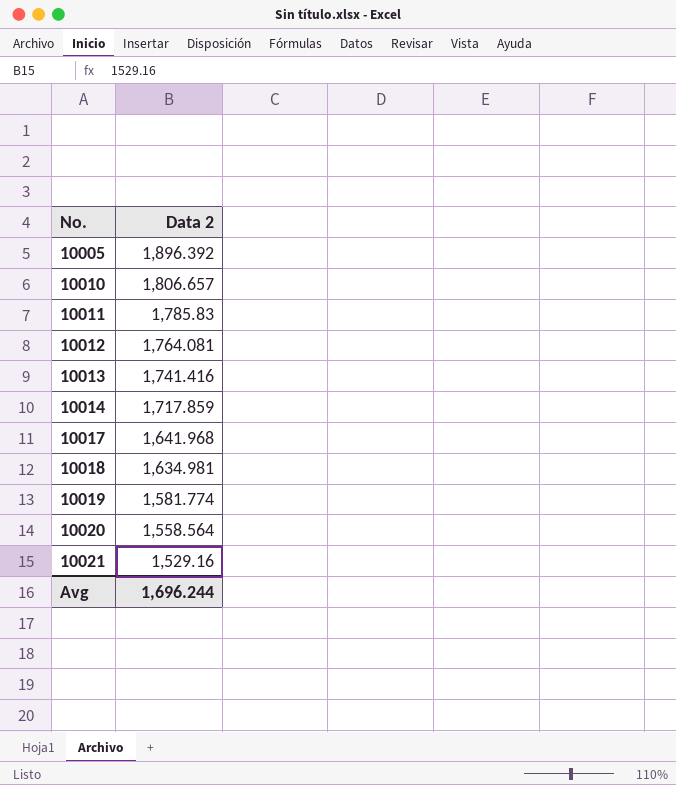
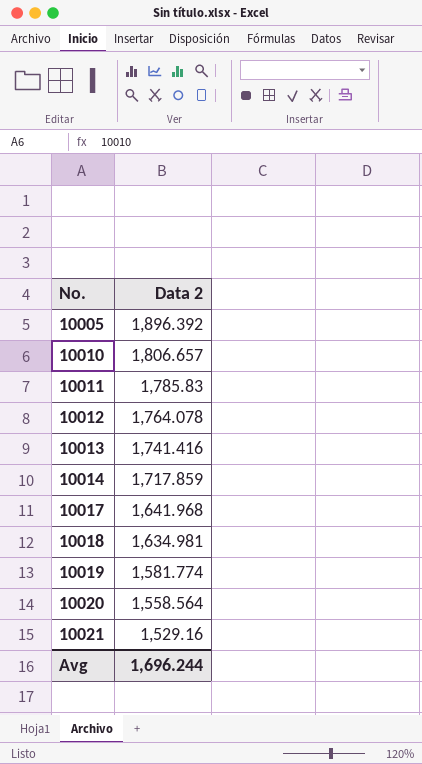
10012 | Data 2: 1,764.081 -> 1,764.078

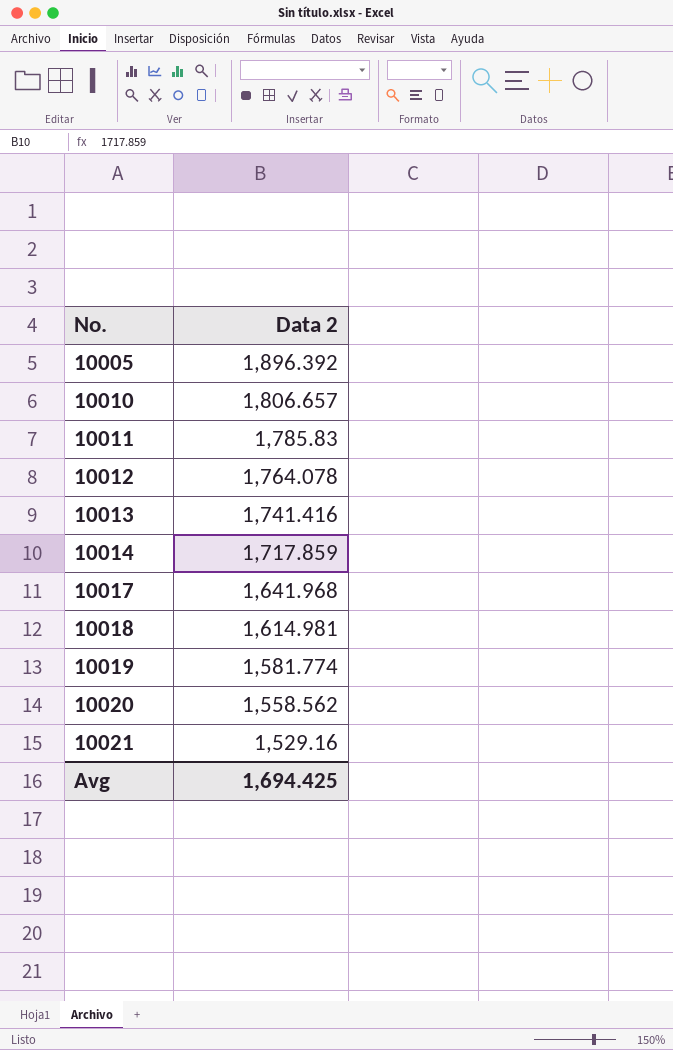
10018 | Data 2: 1,634.981 -> 1,614.981
10020 | Data 2: 1,558.564 -> 1,558.562
Avg | Data 2: 1,696.244 -> 1,694.425

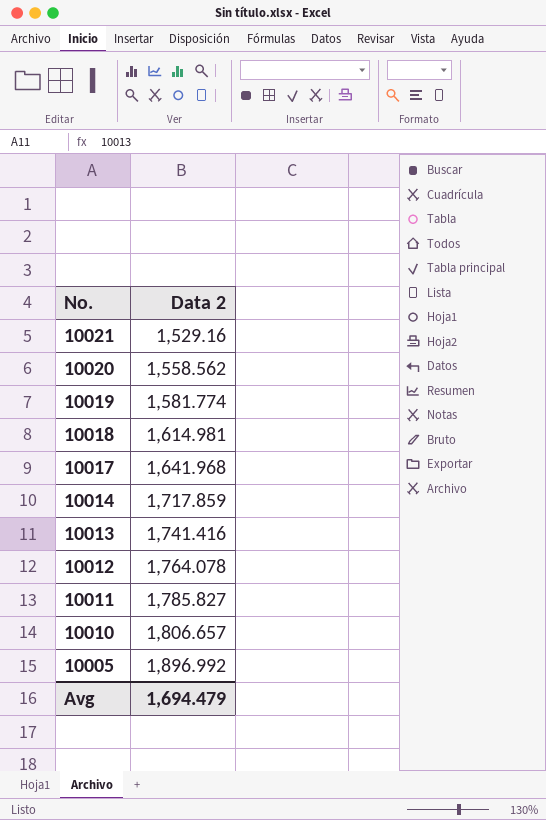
row order: No. ascending -> No. descending
10011 | Data 2: 1,785.83 -> 1,785.827
10005 | Data 2: 1,896.392 -> 1,896.992
Avg | Data 2: 1,694.425 -> 1,694.479

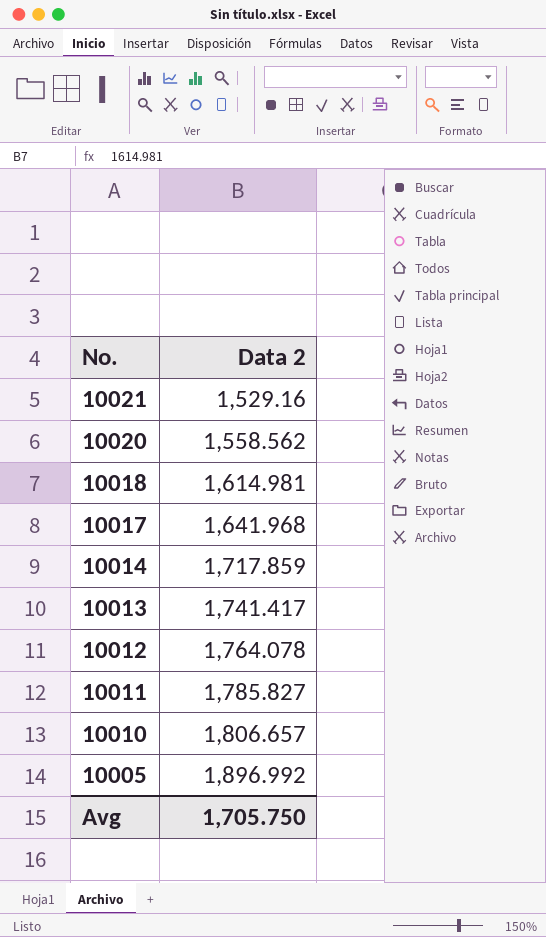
row 10019: 1,581.774 -> none
10013 | Data 2: 1,741.416 -> 1,741.417
Avg | Data 2: 1,694.479 -> 1,705.750

